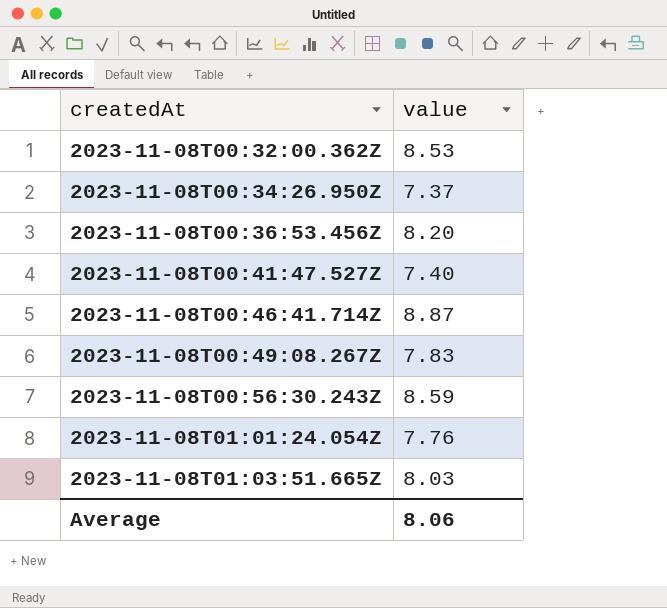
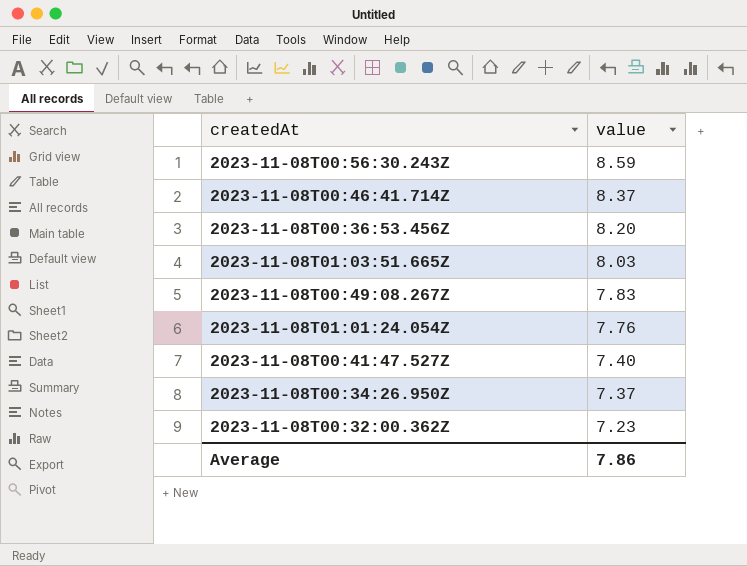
row order: createdAt ascending -> value descending
2023-11-08T00:46:41.714Z | value: 8.87 -> 8.37
2023-11-08T00:32:00.362Z | value: 8.53 -> 7.23
Average | value: 8.06 -> 7.86

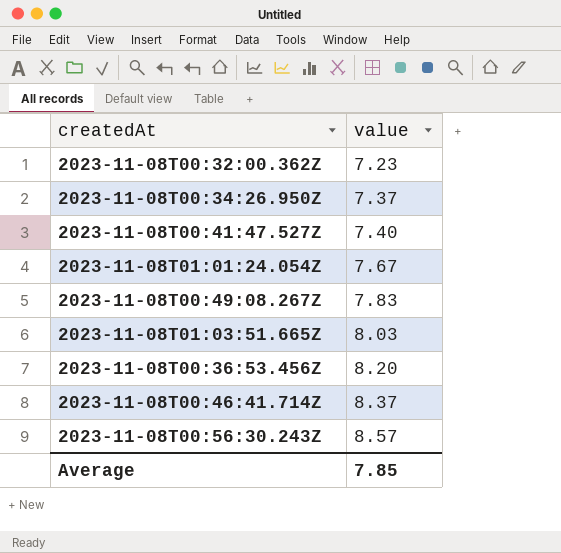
row order: value descending -> value ascending
2023-11-08T01:01:24.054Z | value: 7.76 -> 7.67
2023-11-08T00:56:30.243Z | value: 8.59 -> 8.57
Average | value: 7.86 -> 7.85

